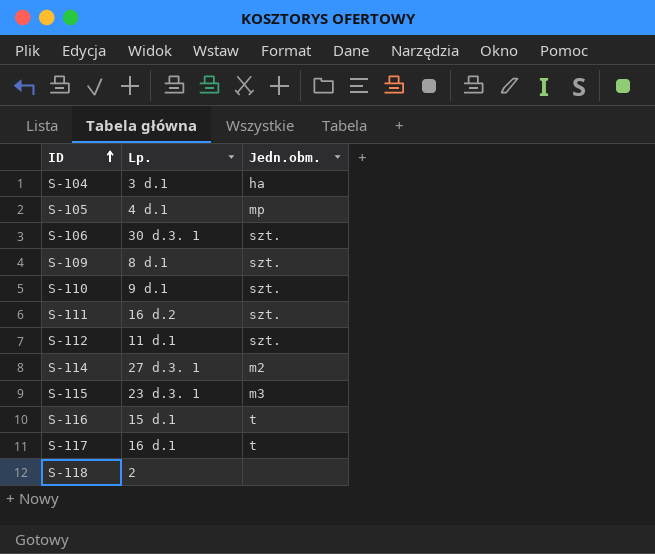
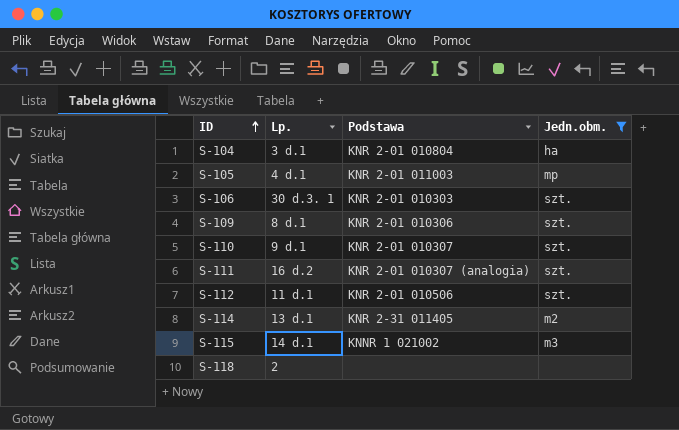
filter: none -> Jedn.obm. != t
column Podstawa | position: none -> 3
S-114 | Lp.: 27 d.3. 1 -> 13 d.1
S-115 | Lp.: 23 d.3. 1 -> 14 d.1

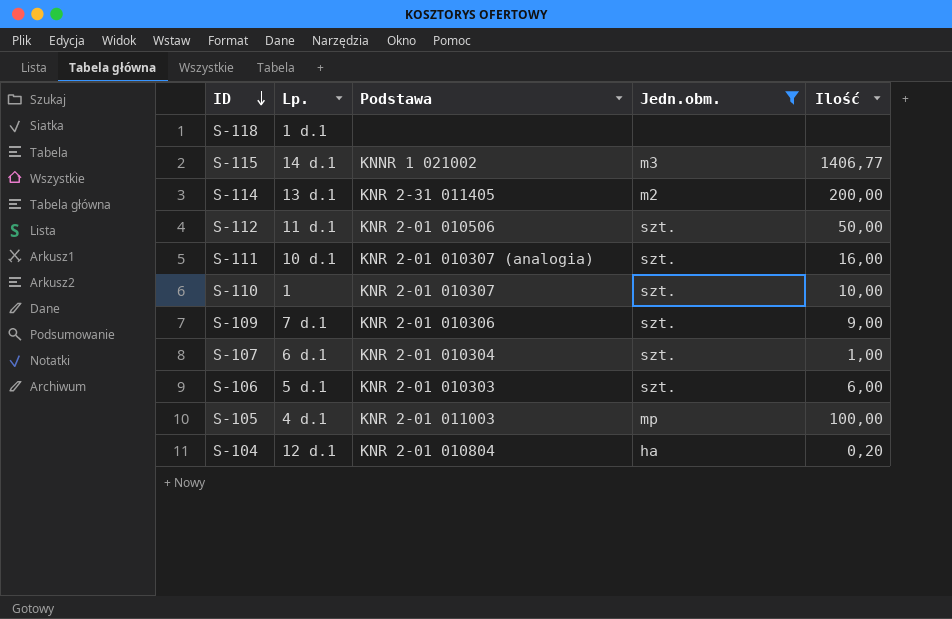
row order: ID ascending -> ID descending
column Ilość | position: none -> 5
S-118 | Lp.: 2 -> 1 d.1
S-111 | Lp.: 16 d.2 -> 10 d.1
S-110 | Lp.: 9 d.1 -> 1
S-109 | Lp.: 8 d.1 -> 7 d.1
row S-107: none -> 6 d.1 | KNR 2-01 010304 | szt. | 1,00
S-106 | Lp.: 30 d.3. 1 -> 5 d.1
S-104 | Lp.: 3 d.1 -> 12 d.1

